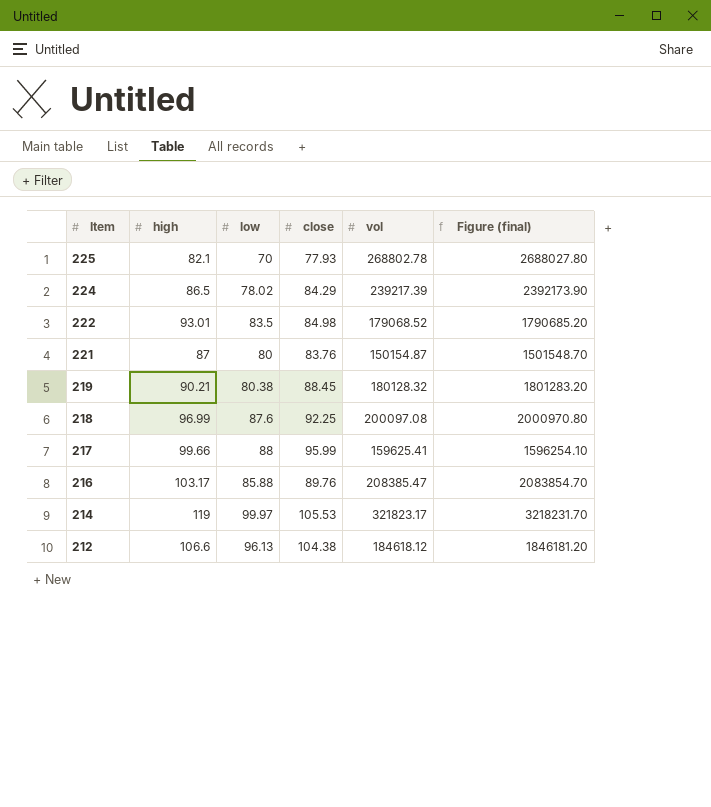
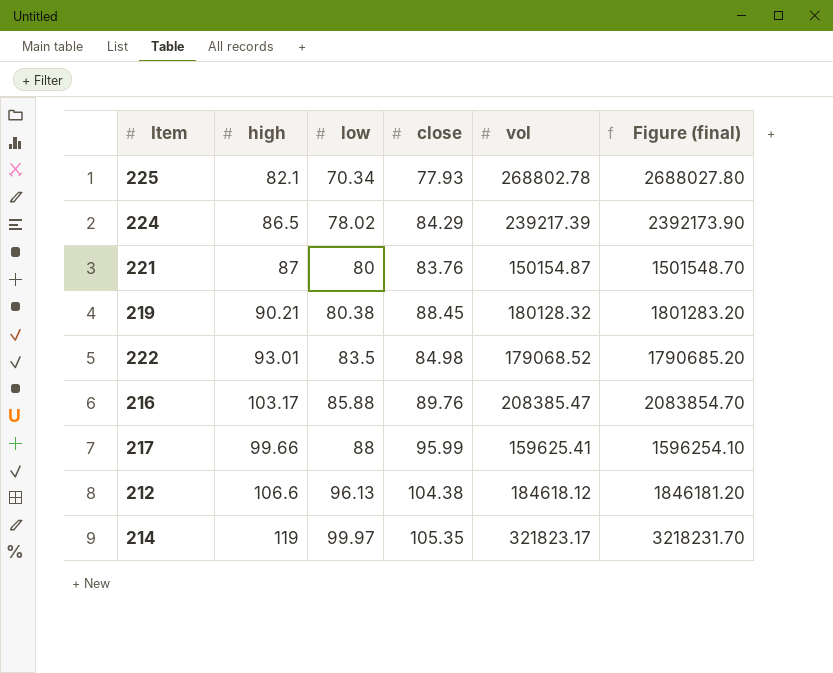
row order: Item descending -> low ascending
row 218: 96.99 | 87.6 | 92.25 | 200097.08 | 2000970.80 -> none
225 | low: 70 -> 70.34
214 | close: 105.53 -> 105.35

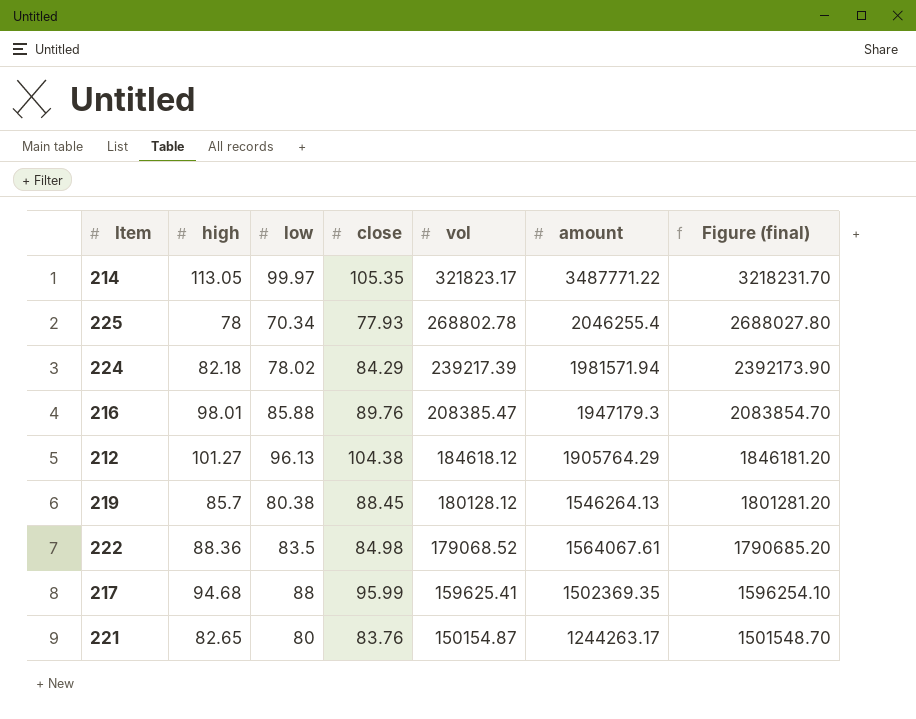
row order: low ascending -> vol descending
column amount | position: none -> 6
214 | high: 119 -> 113.05
225 | high: 82.1 -> 78
224 | high: 86.5 -> 82.18
216 | high: 103.17 -> 98.01
212 | high: 106.6 -> 101.27
219 | high: 90.21 -> 85.7
219 | vol: 180128.32 -> 180128.12
219 | Figure (final): 1801283.20 -> 1801281.20
222 | high: 93.01 -> 88.36
217 | high: 99.66 -> 94.68
221 | high: 87 -> 82.65

